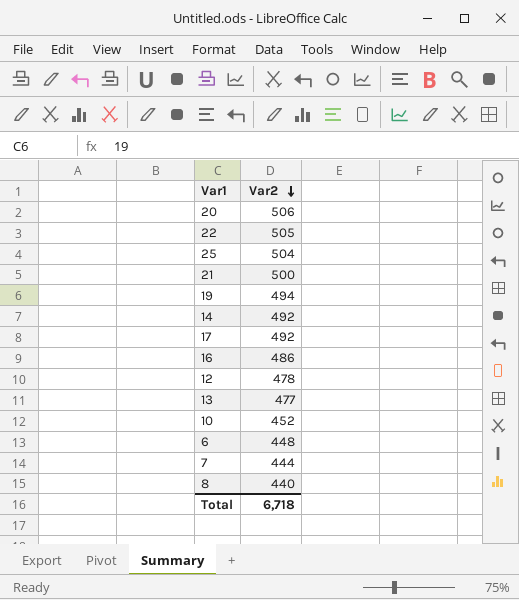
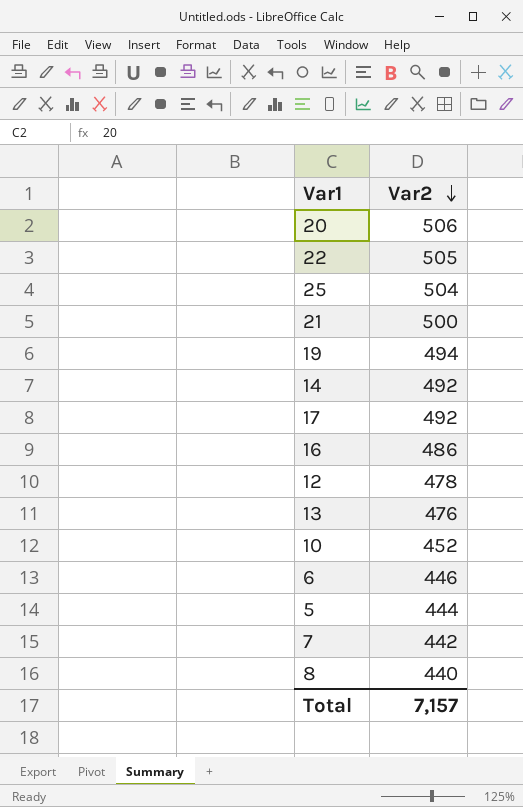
13 | Var2: 477 -> 476
6 | Var2: 448 -> 446
row 5: none -> 444
7 | Var2: 444 -> 442
Total | Var2: 6,718 -> 7,157

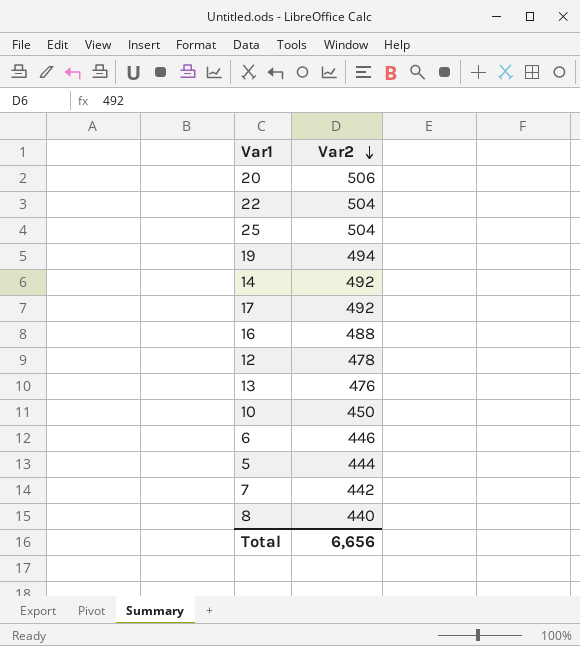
row 21: 500 -> none
22 | Var2: 505 -> 504
16 | Var2: 486 -> 488
10 | Var2: 452 -> 450
Total | Var2: 7,157 -> 6,656

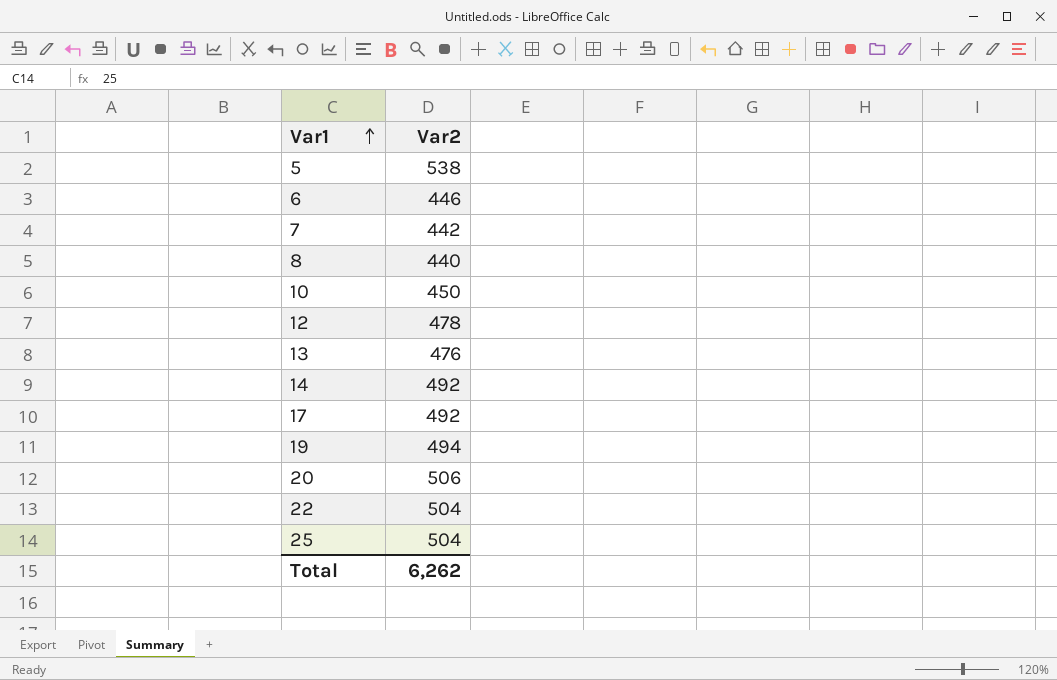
row order: Var2 descending -> Var1 ascending
row 16: 488 -> none
5 | Var2: 444 -> 538
Total | Var2: 6,656 -> 6,262

